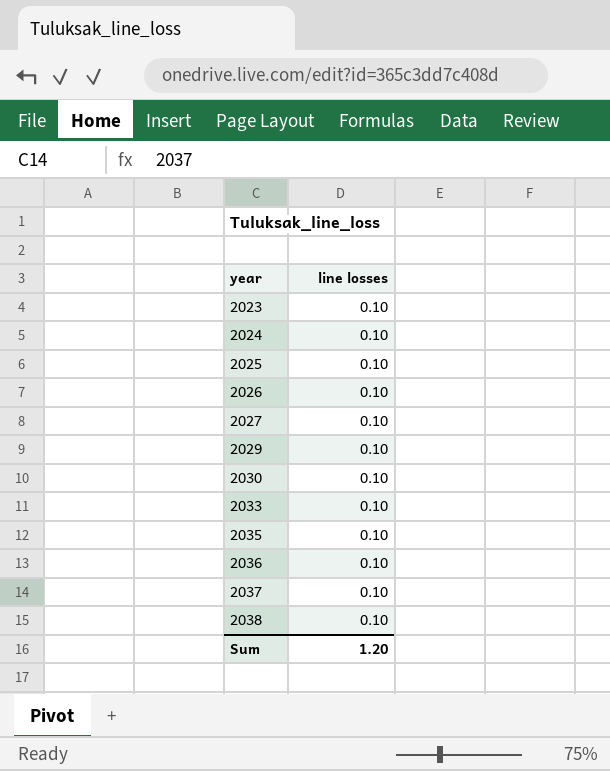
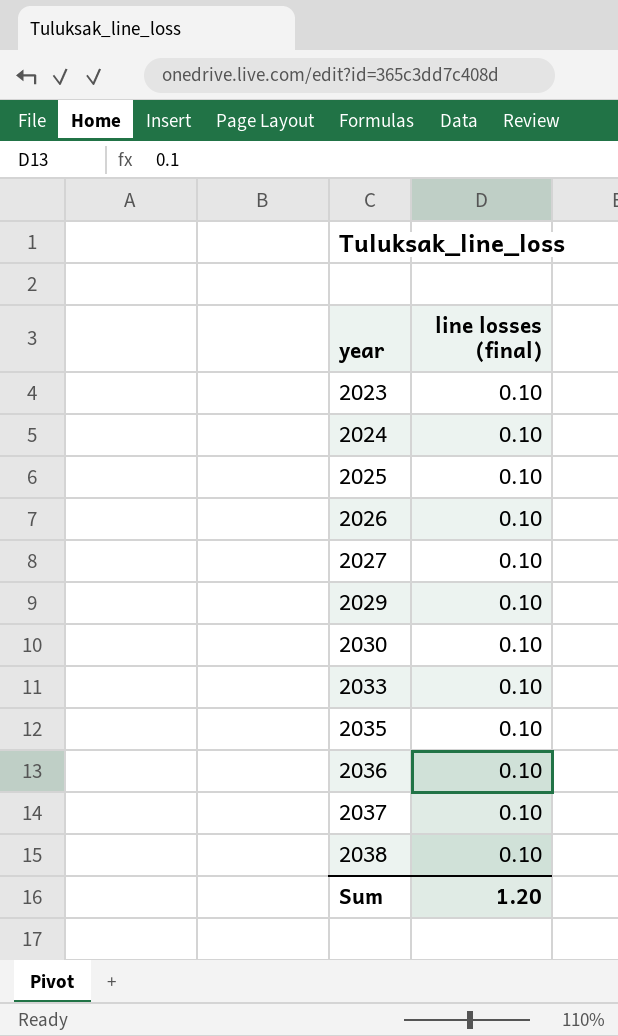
column name: line losses -> line losses (final)

